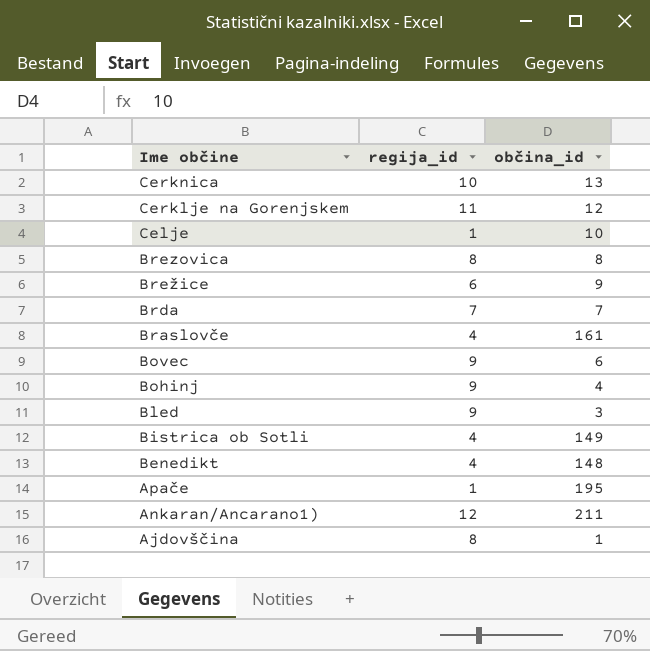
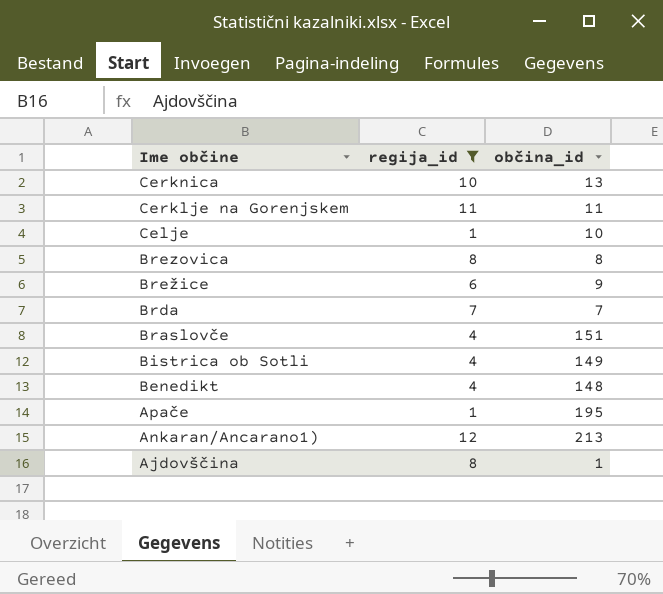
filter: none -> regija_id != 9
Cerklje na Gorenjskem | občina_id: 12 -> 11
Braslovče | občina_id: 161 -> 151
Ankaran/Ancarano1) | občina_id: 211 -> 213

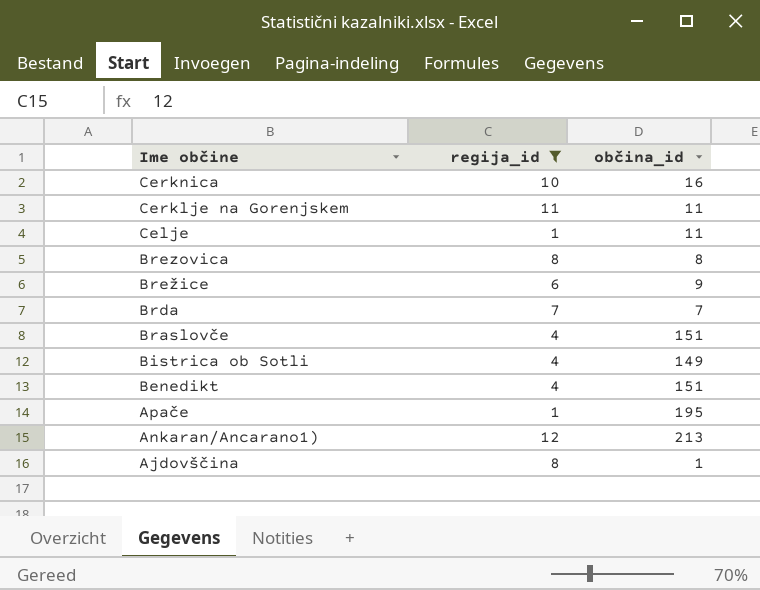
Cerknica | občina_id: 13 -> 16
Celje | občina_id: 10 -> 11
Benedikt | občina_id: 148 -> 151

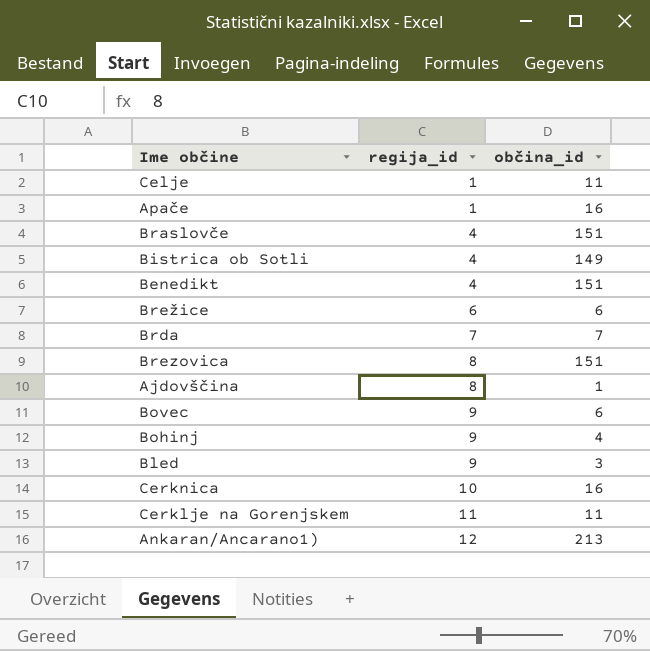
filter: regija_id != 9 -> none
row order: Ime občine descending -> regija_id ascending
Apače | občina_id: 195 -> 16
Brežice | občina_id: 9 -> 6
Brezovica | občina_id: 8 -> 151

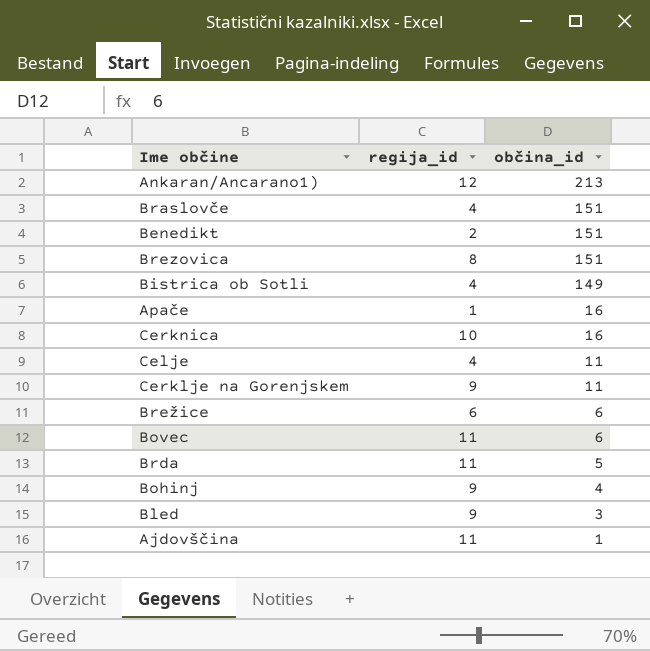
row order: regija_id ascending -> občina_id descending
Benedikt | regija_id: 4 -> 2
Celje | regija_id: 1 -> 4
Cerklje na Gorenjskem | regija_id: 11 -> 9
Bovec | regija_id: 9 -> 11
Brda | regija_id: 7 -> 11
Brda | občina_id: 7 -> 5
Ajdovščina | regija_id: 8 -> 11

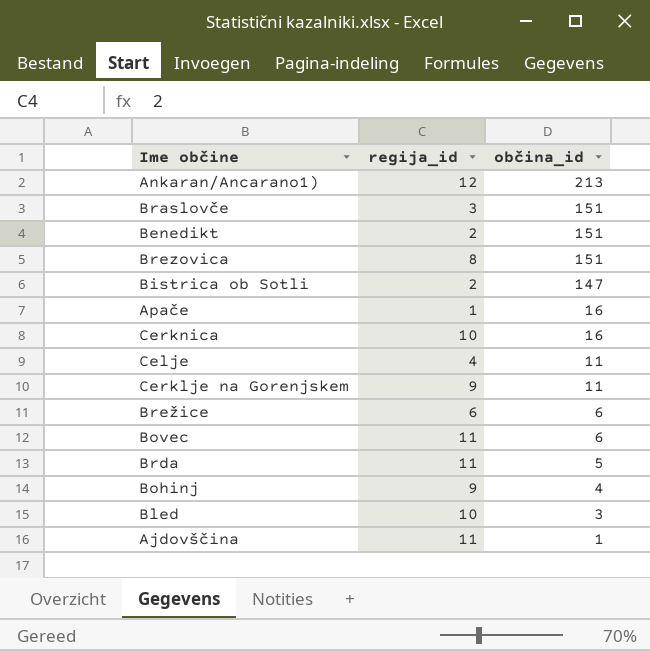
Braslovče | regija_id: 4 -> 3
Bistrica ob Sotli | regija_id: 4 -> 2
Bistrica ob Sotli | občina_id: 149 -> 147
Bled | regija_id: 9 -> 10

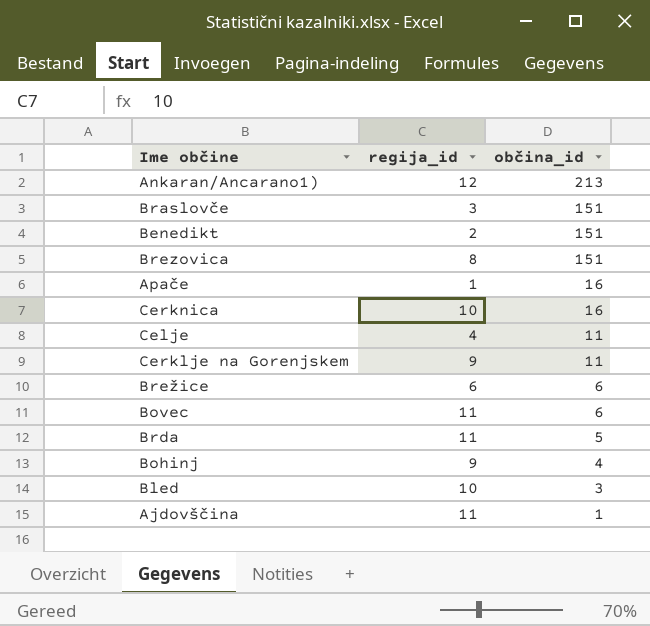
row Bistrica ob Sotli: 2 | 147 -> none

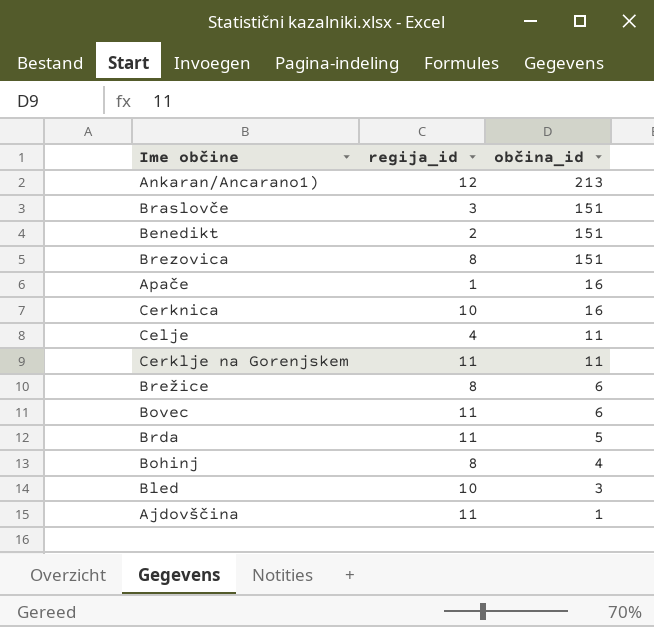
Cerklje na Gorenjskem | regija_id: 9 -> 11
Brežice | regija_id: 6 -> 8
Bohinj | regija_id: 9 -> 8

